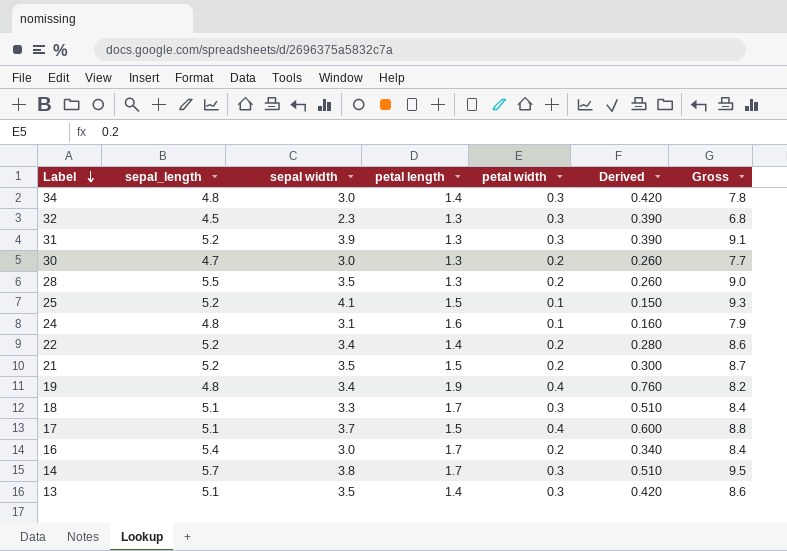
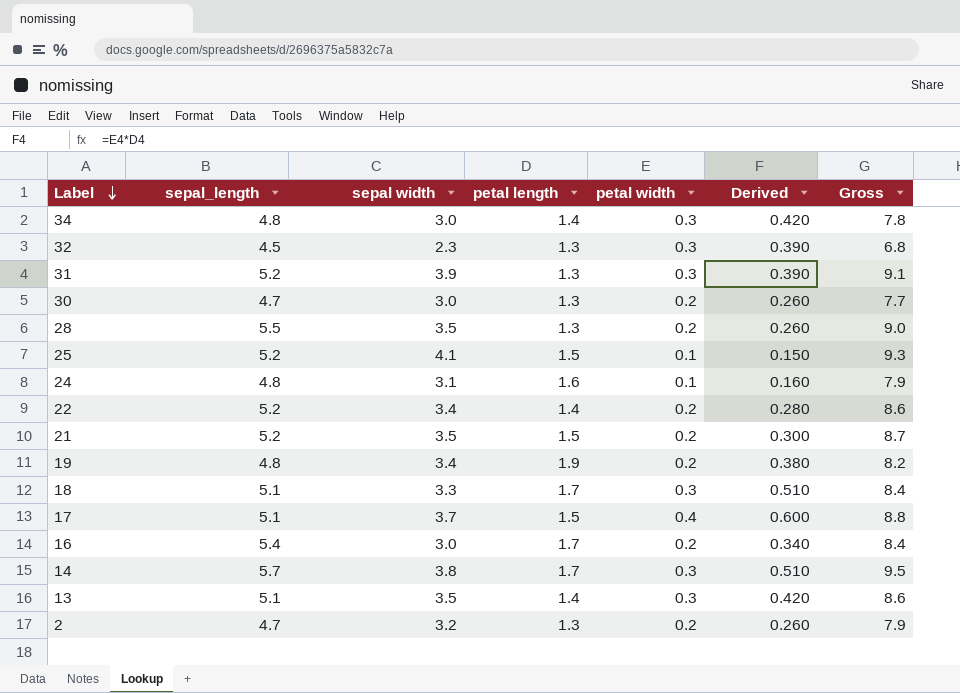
19 | petal width: 0.4 -> 0.2
19 | Derived: 0.760 -> 0.380
row 2: none -> 4.7 | 3.2 | 1.3 | 0.2 | 0.260 | 7.9

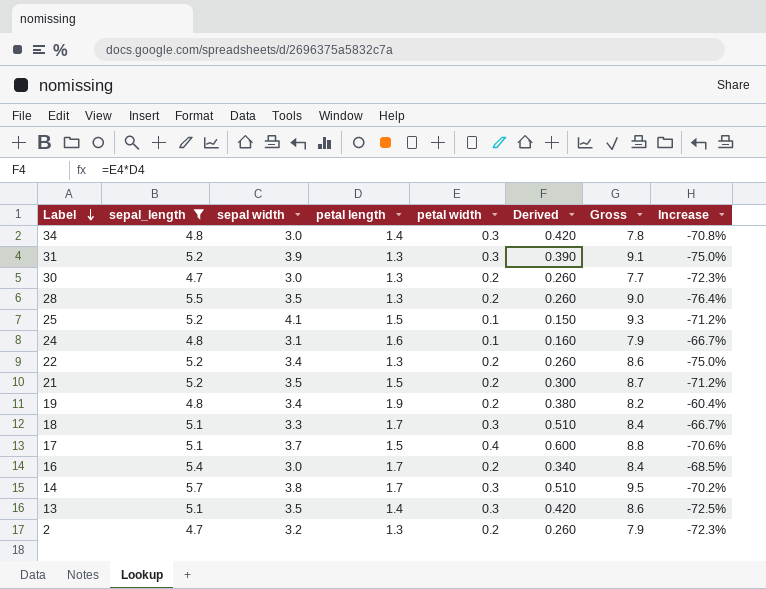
filter: none -> sepal_length != 4.5
column Increase | formula: none -> ([petal length] - [sepal_length]) / [sepal_length]
22 | petal length: 1.4 -> 1.3
22 | Derived: 0.280 -> 0.260

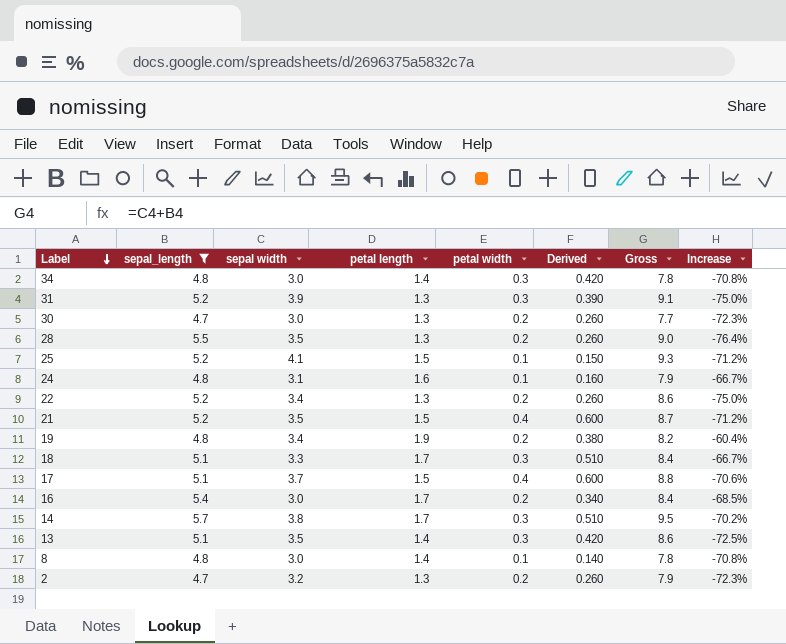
21 | petal width: 0.2 -> 0.4
21 | Derived: 0.300 -> 0.600
row 8: none -> 4.8 | 3.0 | 1.4 | 0.1 | 0.140 | 7.8 | -70.8%

